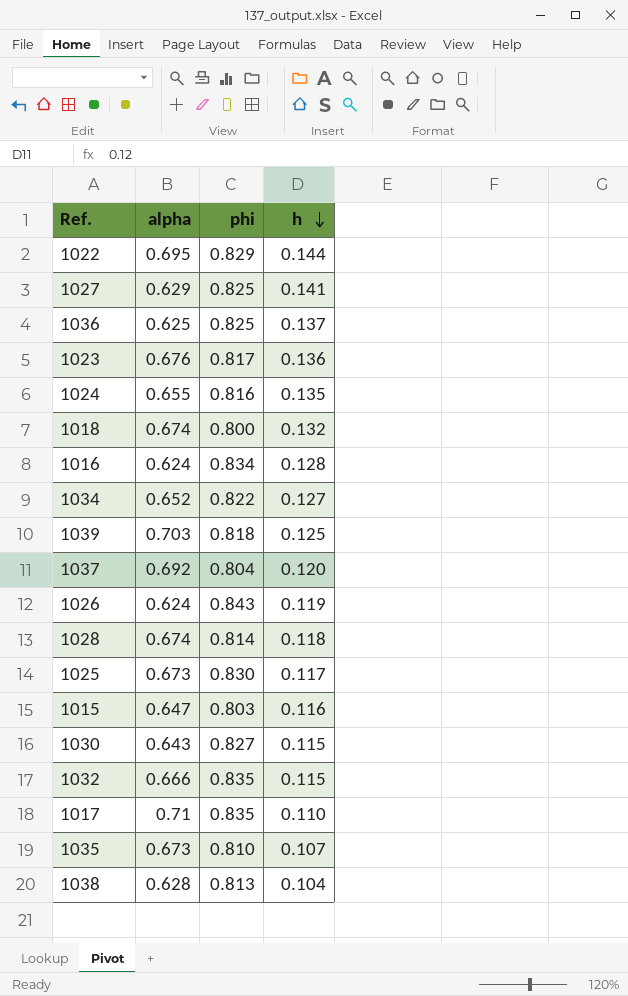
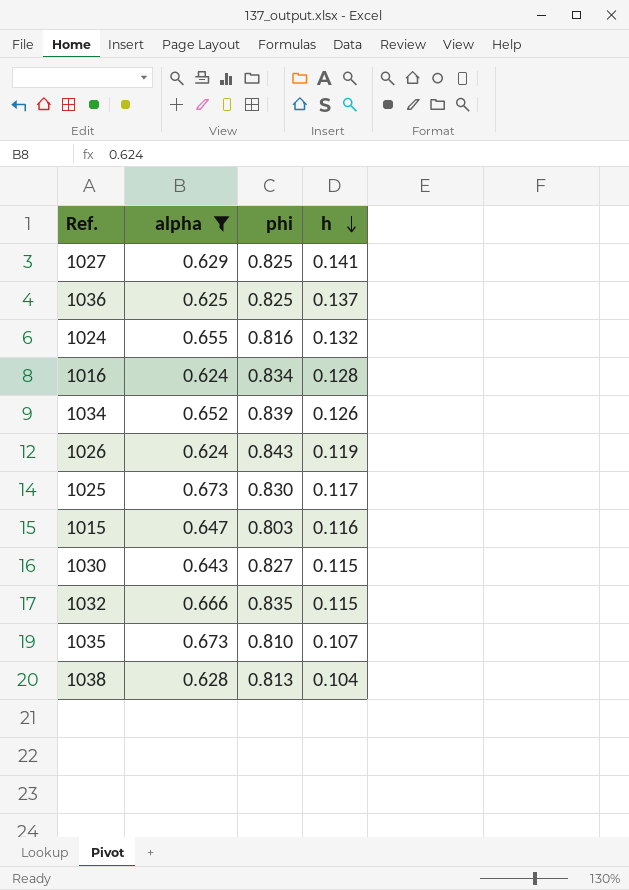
filter: none -> alpha <= 0.673
1024 | h: 0.135 -> 0.132
1034 | phi: 0.822 -> 0.839
1034 | h: 0.127 -> 0.126

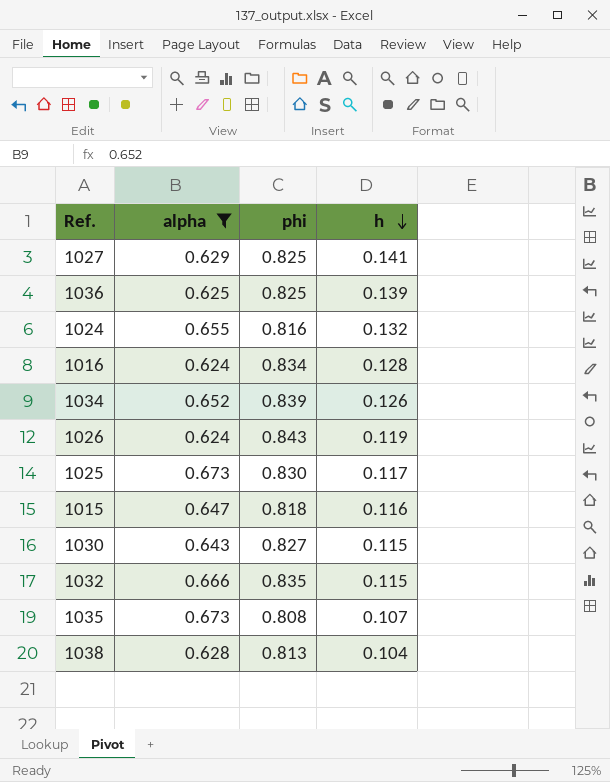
1036 | h: 0.137 -> 0.139
1015 | phi: 0.803 -> 0.818
1035 | phi: 0.810 -> 0.808

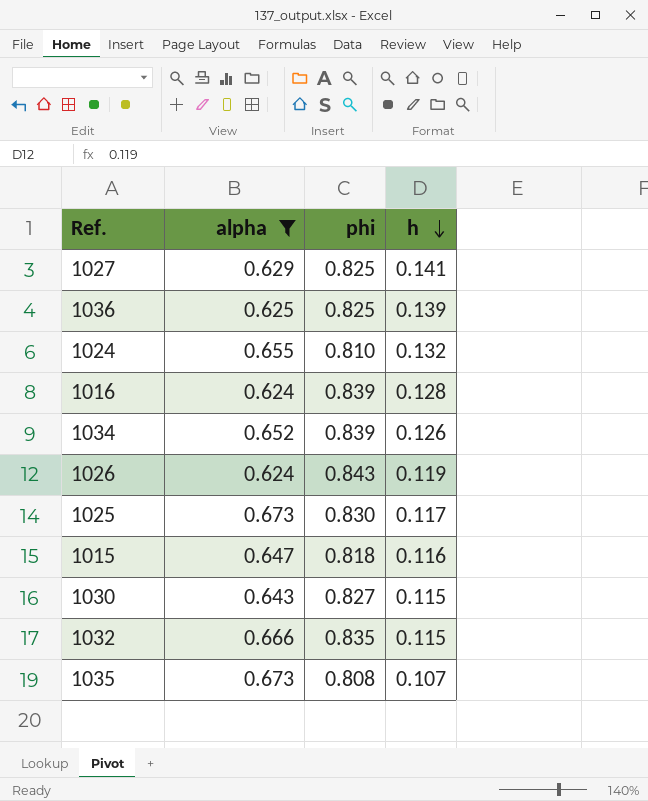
row 1038: 0.628 | 0.813 | 0.104 -> none
1024 | phi: 0.816 -> 0.810
1016 | phi: 0.834 -> 0.839

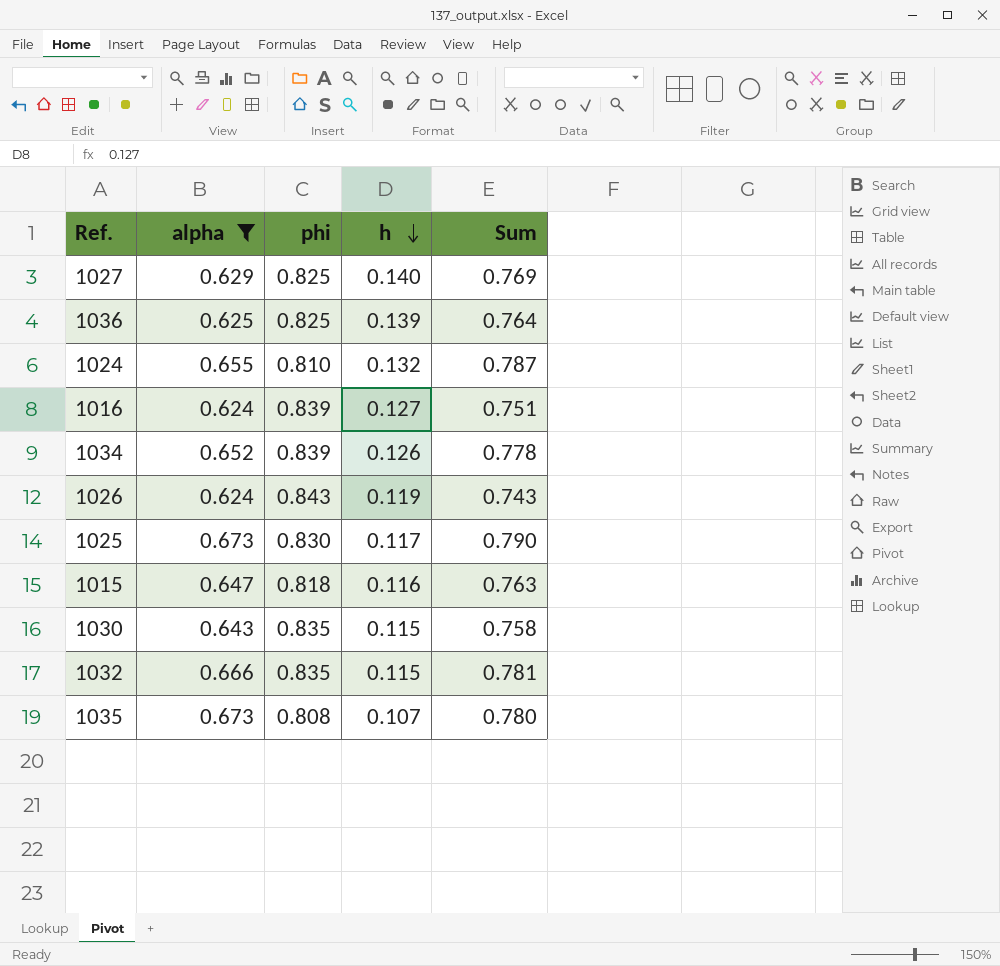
column Sum | formula: none -> [alpha] + [h]
1027 | h: 0.141 -> 0.140
1016 | h: 0.128 -> 0.127
1030 | phi: 0.827 -> 0.835

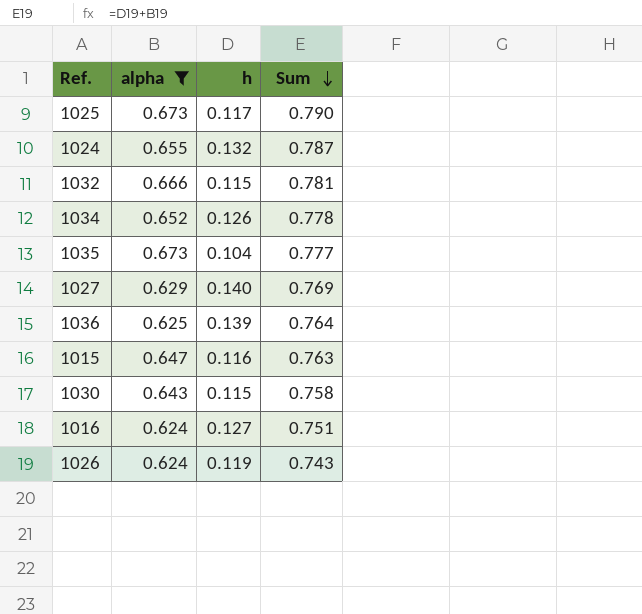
row order: h descending -> Sum descending
column phi | position: 3 -> none
1035 | h: 0.107 -> 0.104
1035 | Sum: 0.780 -> 0.777

